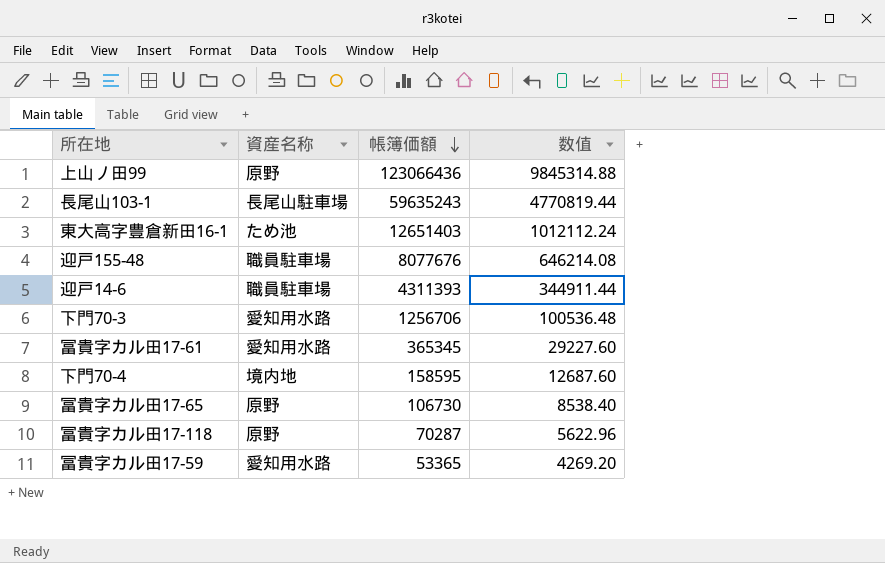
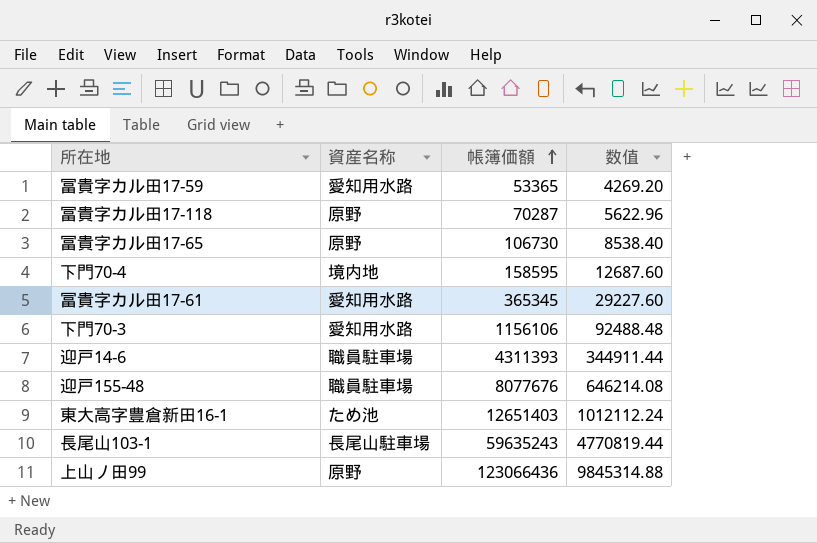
row order: 帳簿価額 descending -> 帳簿価額 ascending
下門70-3 | 帳簿価額: 1256706 -> 1156106
下門70-3 | 数值: 100536.48 -> 92488.48

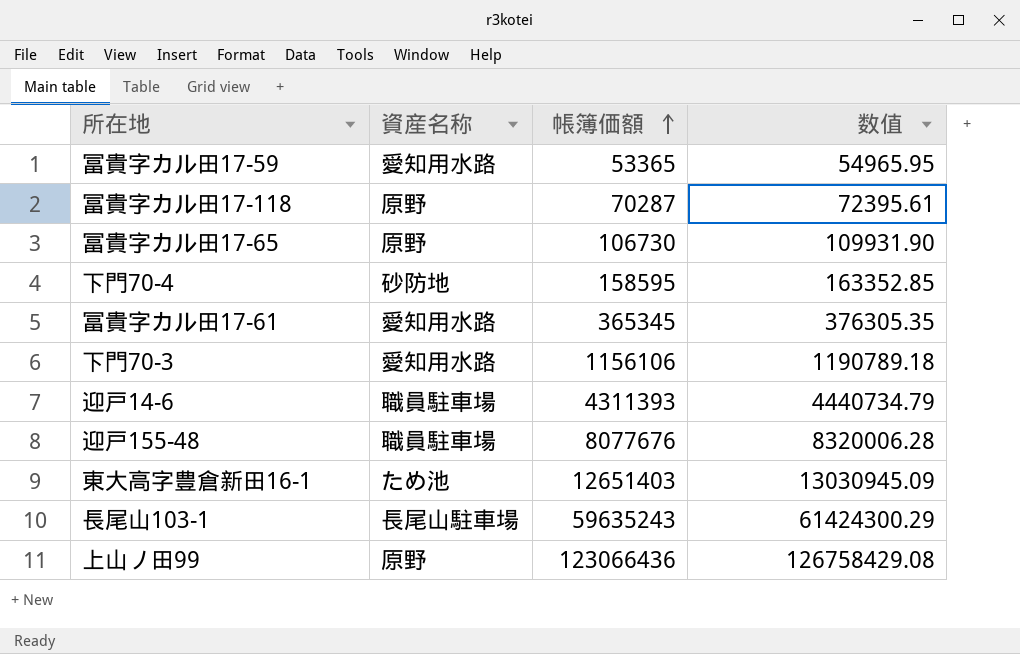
column 数值 | formula: [帳簿価額] * 0.08 -> [帳簿価額] * 1.03
下門70-4 | 資産名称: 境内地 -> 砂防地

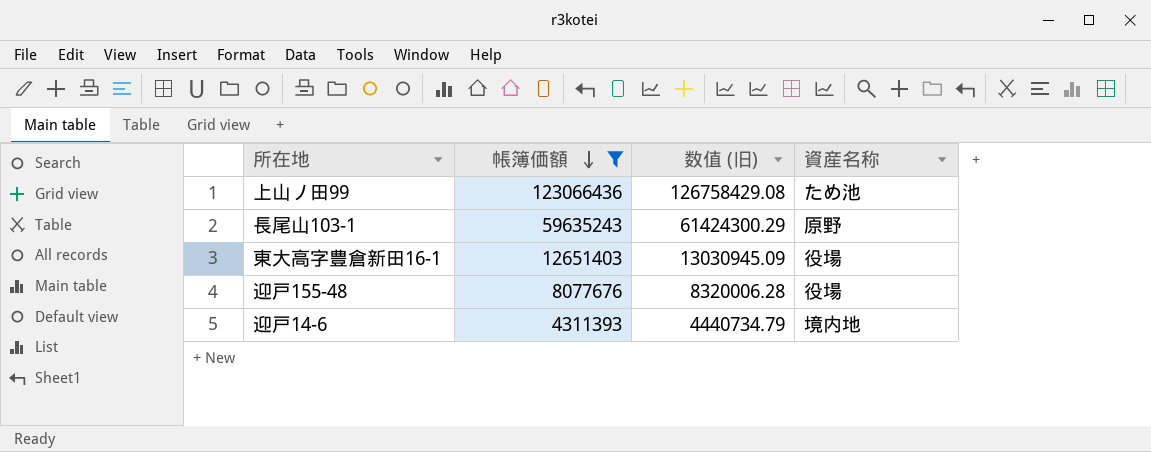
filter: none -> 帳簿価額 >= 4311393
row order: 帳簿価額 ascending -> 帳簿価額 descending
column name: 数值 -> 数值 (旧)
column 資産名称 | position: 2 -> 4
上山ノ田99 | 資産名称: 原野 -> ため池
長尾山103-1 | 資産名称: 長尾山駐車場 -> 原野
東大高字豊倉新田16-1 | 資産名称: ため池 -> 役場
迎戸155-48 | 資産名称: 職員駐車場 -> 役場
迎戸14-6 | 資産名称: 職員駐車場 -> 境内地

